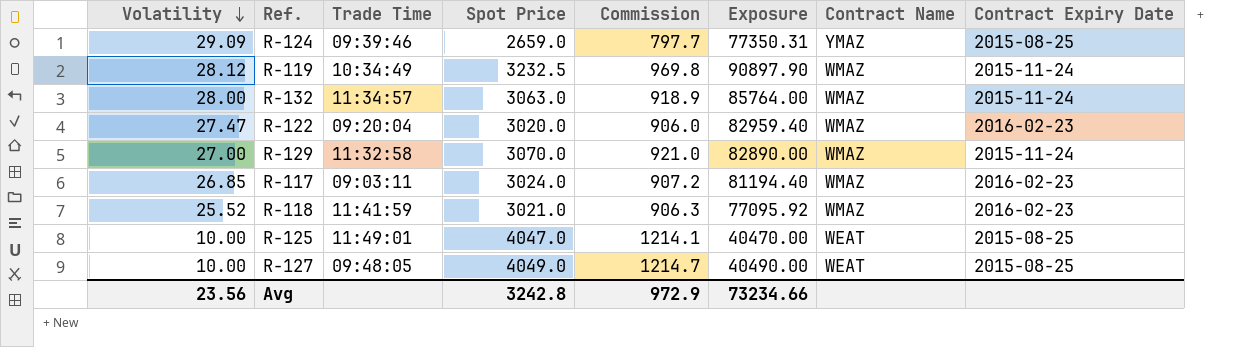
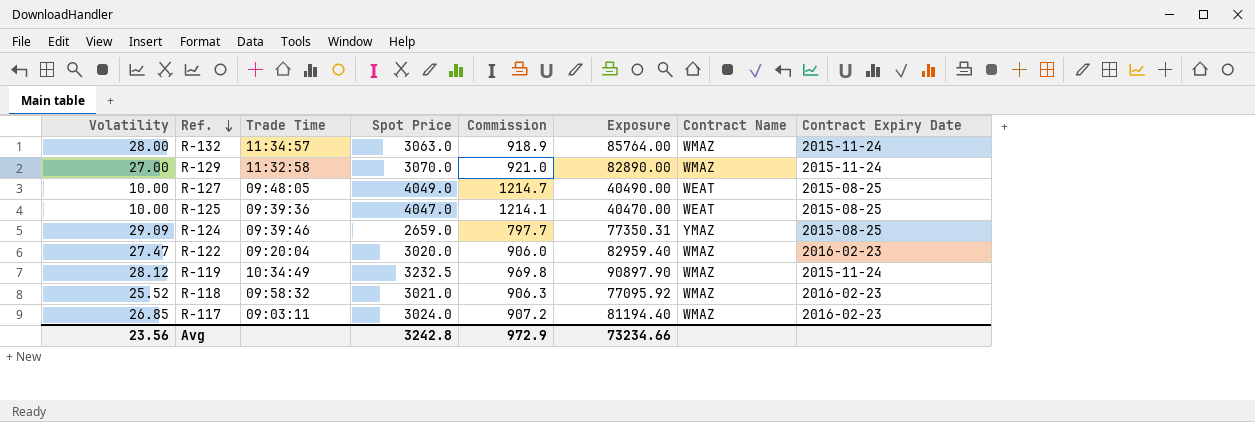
row order: Volatility descending -> Ref. descending
R-125 | Trade Time: 11:49:01 -> 09:39:36
R-118 | Trade Time: 11:41:59 -> 09:58:32

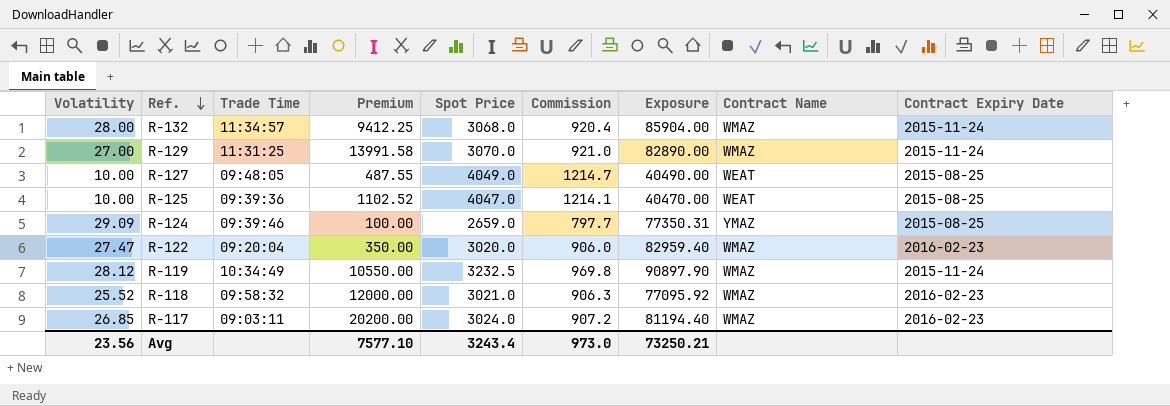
column Premium | position: none -> 4
R-132 | Spot Price: 3063.0 -> 3068.0
R-132 | Commission: 918.9 -> 920.4
R-132 | Exposure: 85764.00 -> 85904.00
R-129 | Trade Time: 11:32:58 -> 11:31:25
Avg | Spot Price: 3242.8 -> 3243.4
Avg | Commission: 972.9 -> 973.0
Avg | Exposure: 73234.66 -> 73250.21

